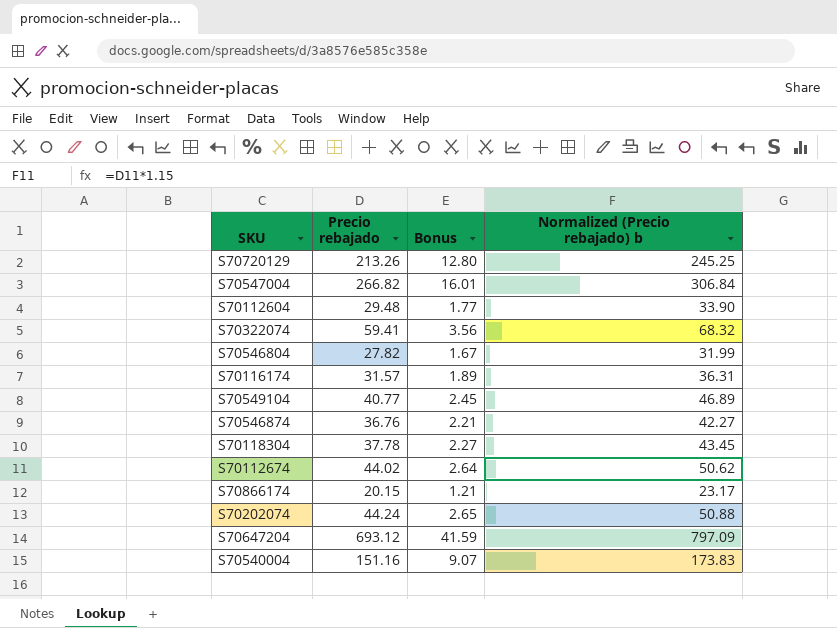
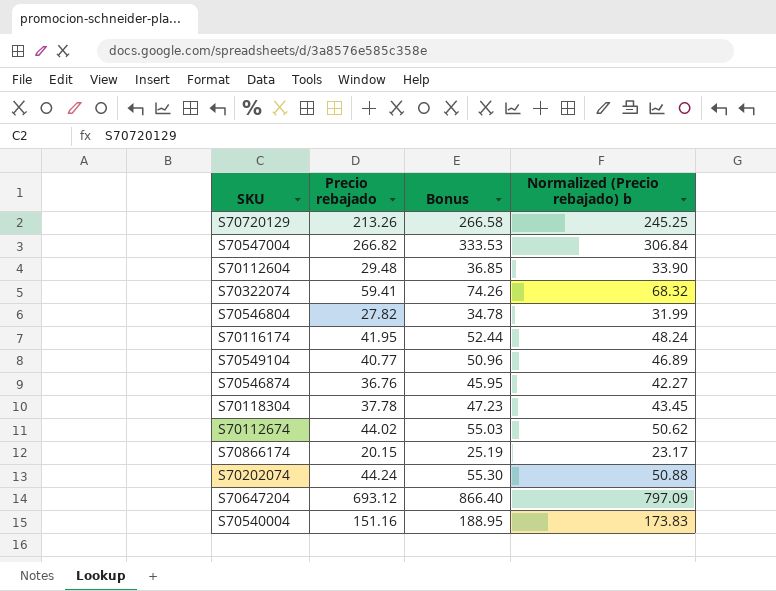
column Bonus | formula: [Precio rebajado] * 0.06 -> [Precio rebajado] * 1.25
S70116174 | Precio rebajado: 31.57 -> 41.95
S70116174 | Normalized (Precio rebajado) b: 36.31 -> 48.24

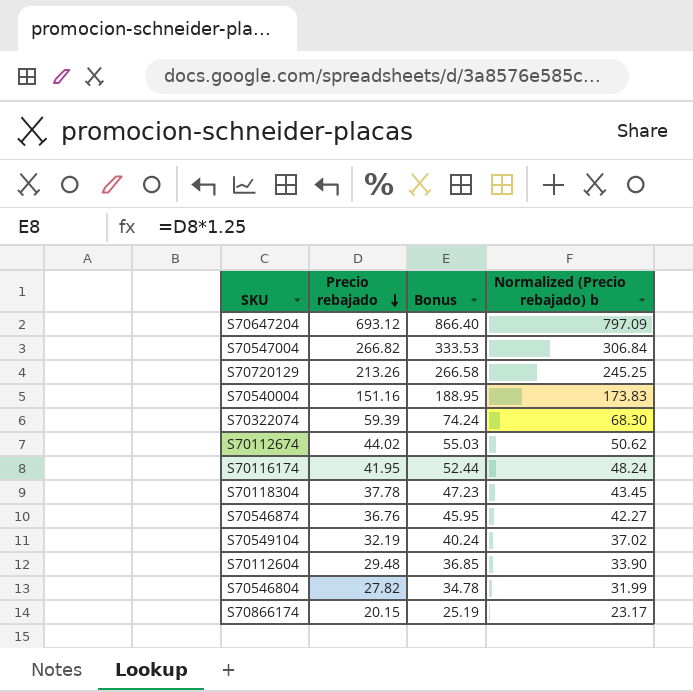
row order: none -> Precio rebajado descending
row S70202074: 44.24 | 55.30 | 50.88 -> none
S70322074 | Precio rebajado: 59.41 -> 59.39
S70322074 | Bonus: 74.26 -> 74.24
S70322074 | Normalized (Precio rebajado) b: 68.32 -> 68.30
S70549104 | Precio rebajado: 40.77 -> 32.19
S70549104 | Bonus: 50.96 -> 40.24
S70549104 | Normalized (Precio rebajado) b: 46.89 -> 37.02

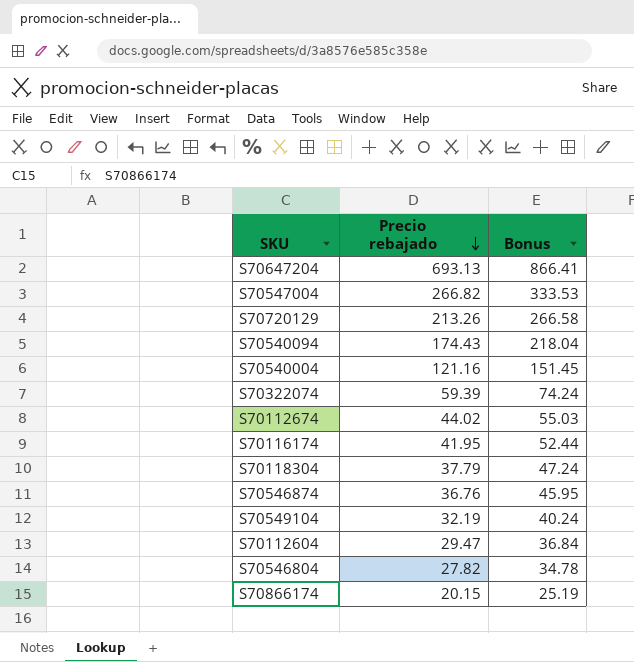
column Normalized (Precio rebajado) b | formula: [Precio rebajado] * 1.15 -> none
S70647204 | Precio rebajado: 693.12 -> 693.13
S70647204 | Bonus: 866.40 -> 866.41
row S70540094: none -> 174.43 | 218.04
S70540004 | Precio rebajado: 151.16 -> 121.16
S70540004 | Bonus: 188.95 -> 151.45
S70118304 | Precio rebajado: 37.78 -> 37.79
S70118304 | Bonus: 47.23 -> 47.24
S70112604 | Precio rebajado: 29.48 -> 29.47
S70112604 | Bonus: 36.85 -> 36.84

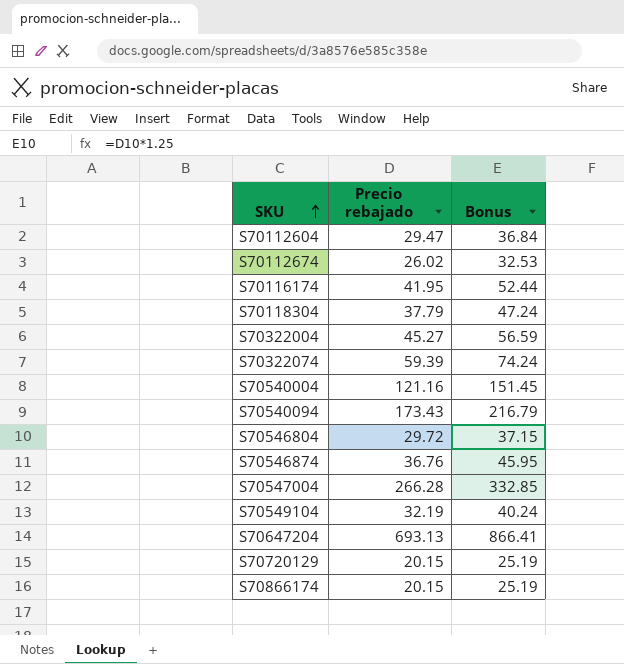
row order: Precio rebajado descending -> SKU ascending
S70112674 | Precio rebajado: 44.02 -> 26.02
S70112674 | Bonus: 55.03 -> 32.53
row S70322004: none -> 45.27 | 56.59
S70540094 | Precio rebajado: 174.43 -> 173.43
S70540094 | Bonus: 218.04 -> 216.79
S70546804 | Precio rebajado: 27.82 -> 29.72
S70546804 | Bonus: 34.78 -> 37.15
S70547004 | Precio rebajado: 266.82 -> 266.28
S70547004 | Bonus: 333.53 -> 332.85
S70720129 | Precio rebajado: 213.26 -> 20.15
S70720129 | Bonus: 266.58 -> 25.19

